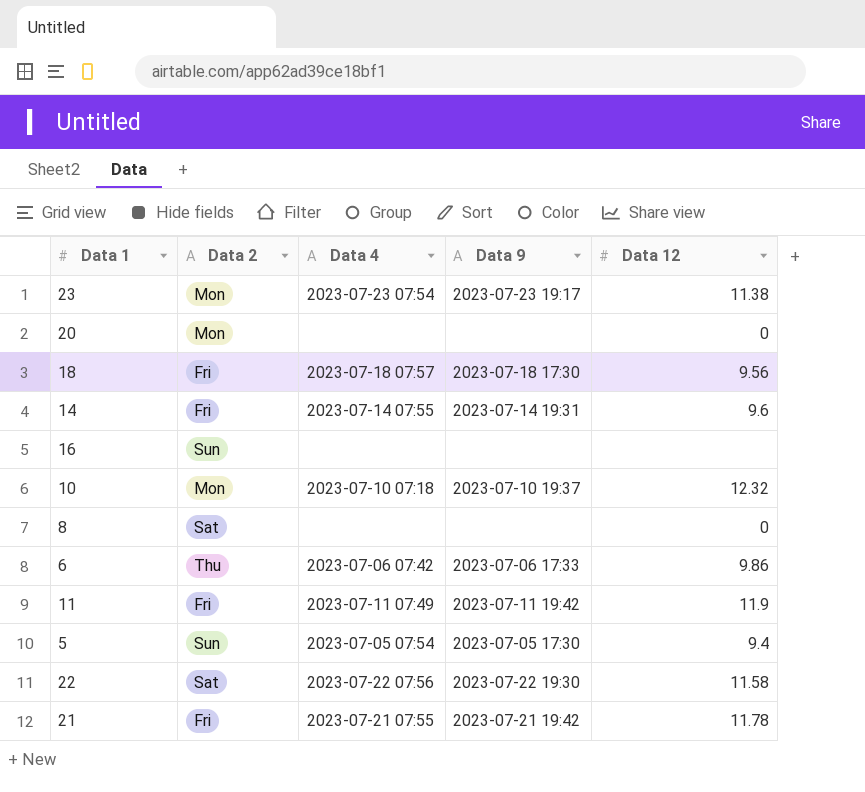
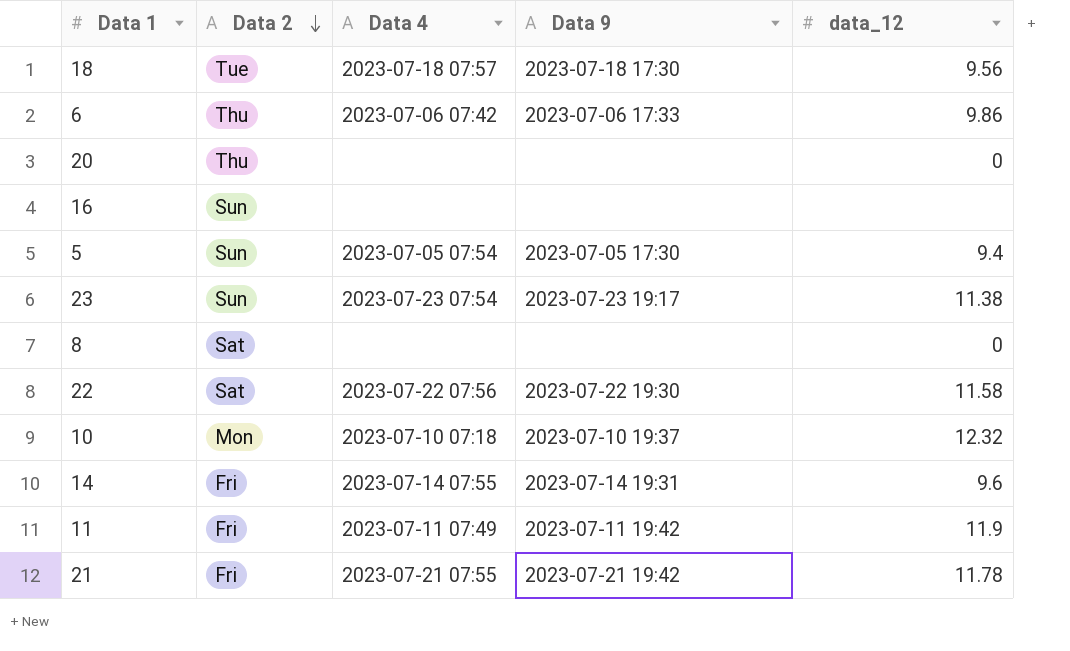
row order: none -> Data 2 descending
column name: Data 12 -> data_12
18 | Data 2: Fri -> Tue
20 | Data 2: Mon -> Thu
23 | Data 2: Mon -> Sun

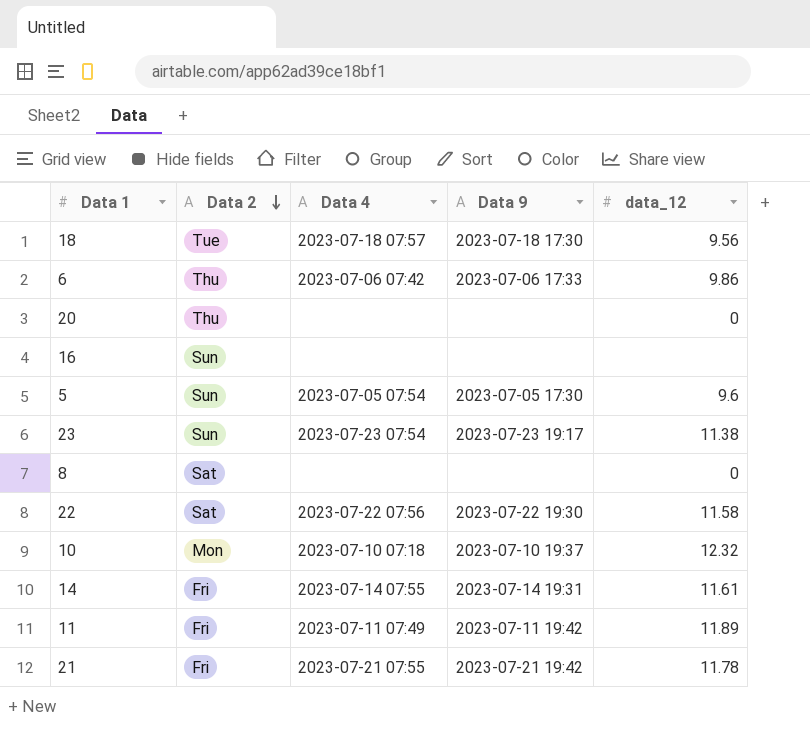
5 | data_12: 9.4 -> 9.6
14 | data_12: 9.6 -> 11.61
11 | data_12: 11.9 -> 11.89

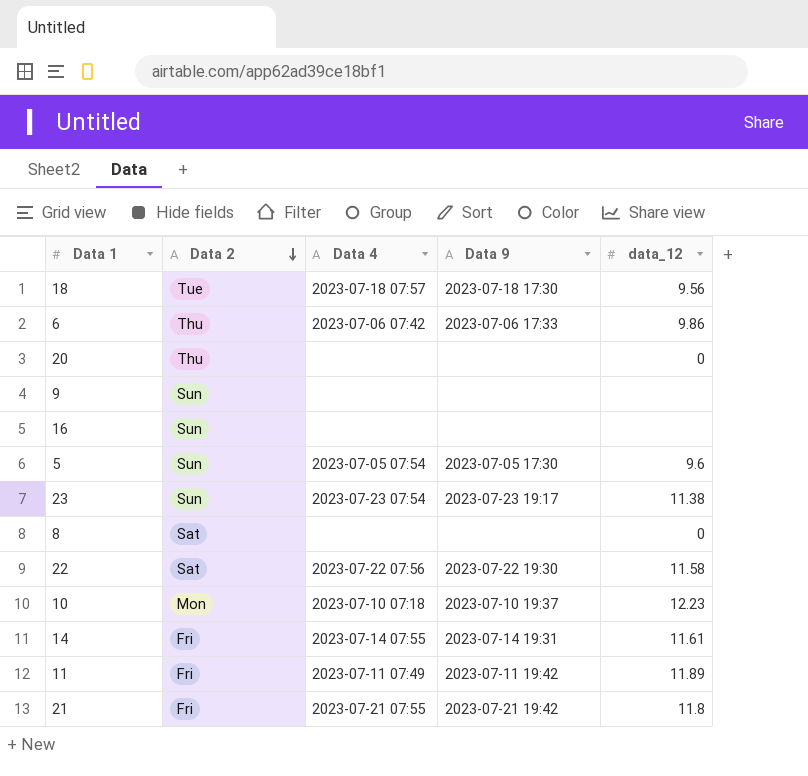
row 9: none -> Sun | none | none | none
10 | data_12: 12.32 -> 12.23
21 | data_12: 11.78 -> 11.8

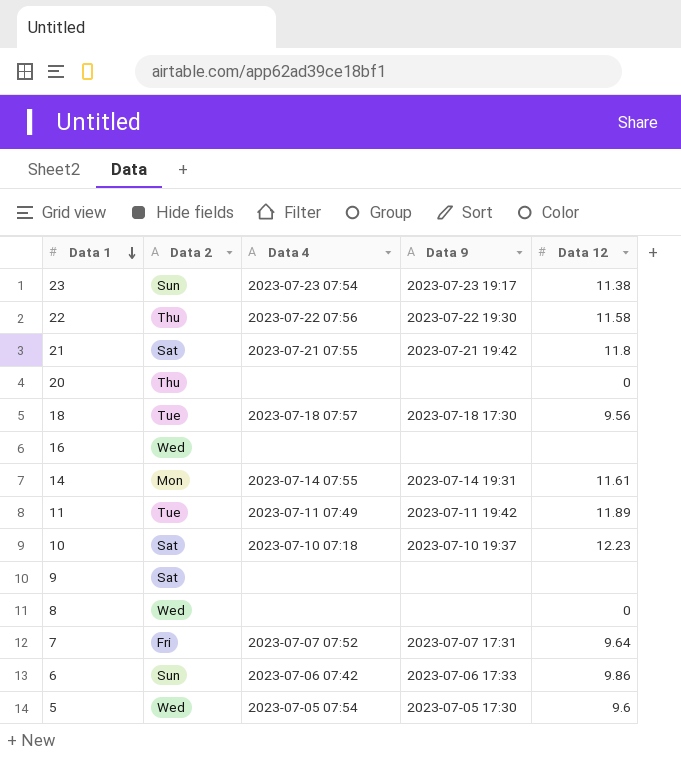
row order: Data 2 descending -> Data 1 descending
column name: data_12 -> Data 12
22 | Data 2: Sat -> Thu
21 | Data 2: Fri -> Sat
16 | Data 2: Sun -> Wed
14 | Data 2: Fri -> Mon
11 | Data 2: Fri -> Tue
10 | Data 2: Mon -> Sat
9 | Data 2: Sun -> Sat
8 | Data 2: Sat -> Wed
row 7: none -> Fri | 2023-07-07 07:52 | 2023-07-07 17:31 | 9.64
6 | Data 2: Thu -> Sun
5 | Data 2: Sun -> Wed

